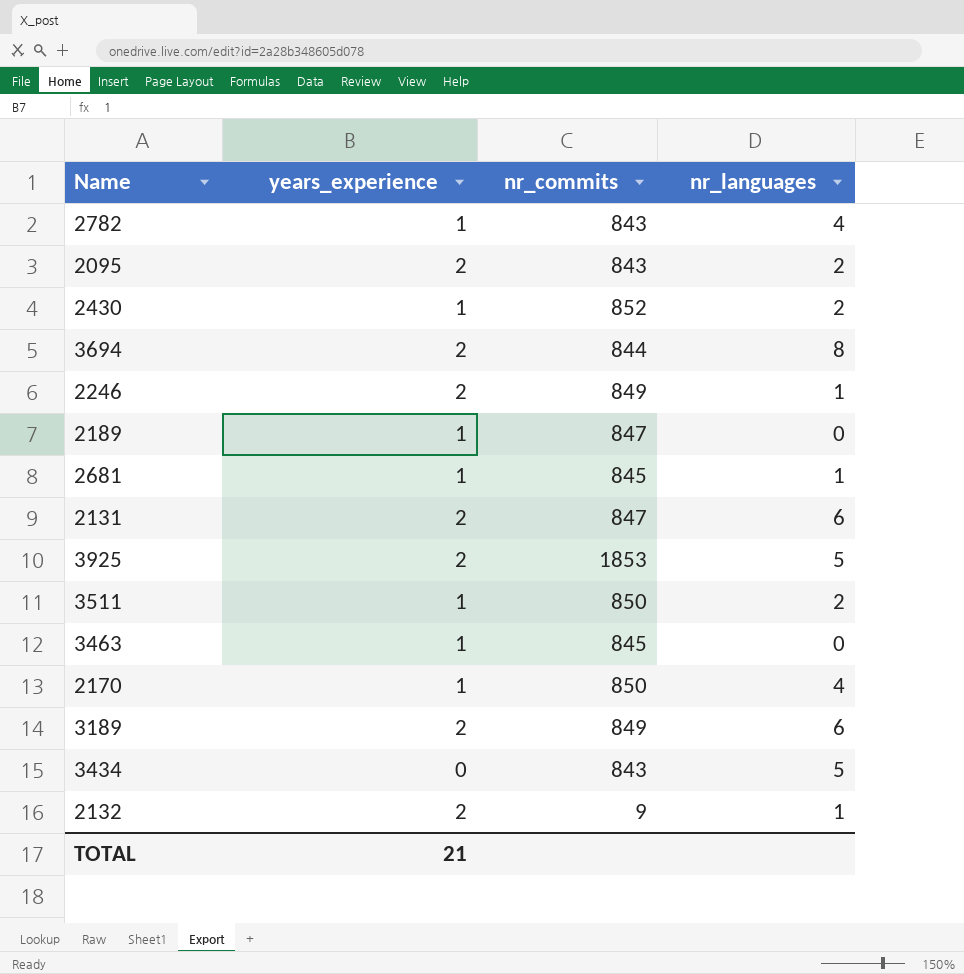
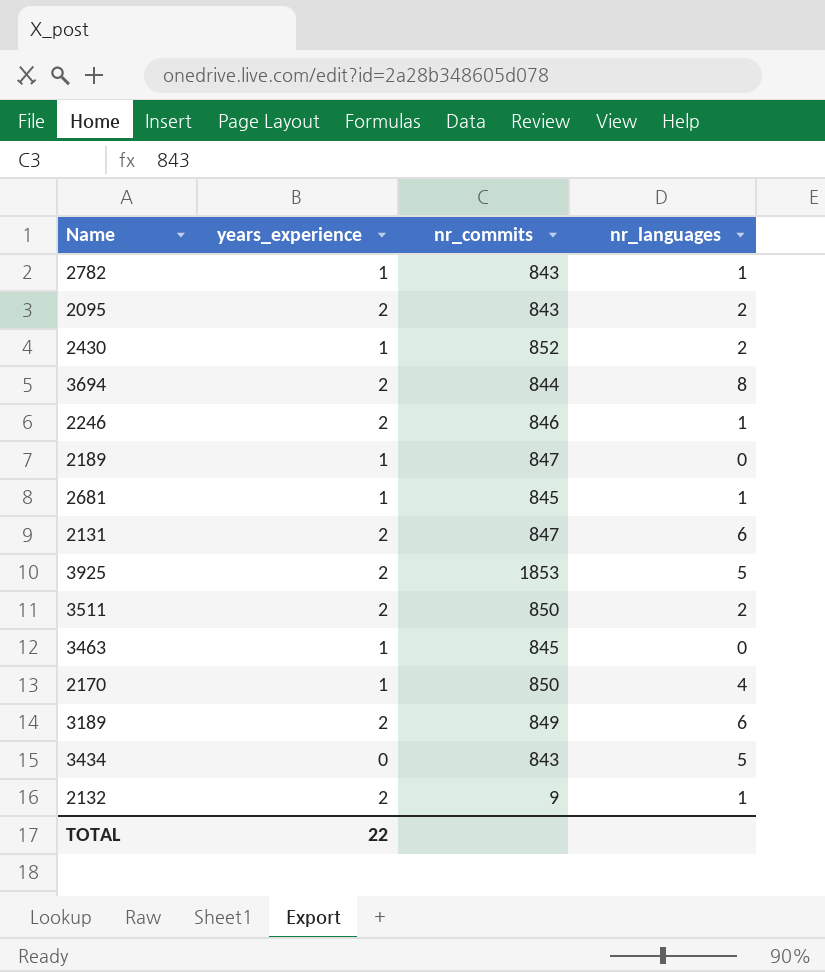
2782 | nr_languages: 4 -> 1
2246 | nr_commits: 849 -> 846
3511 | years_experience: 1 -> 2
TOTAL | years_experience: 21 -> 22

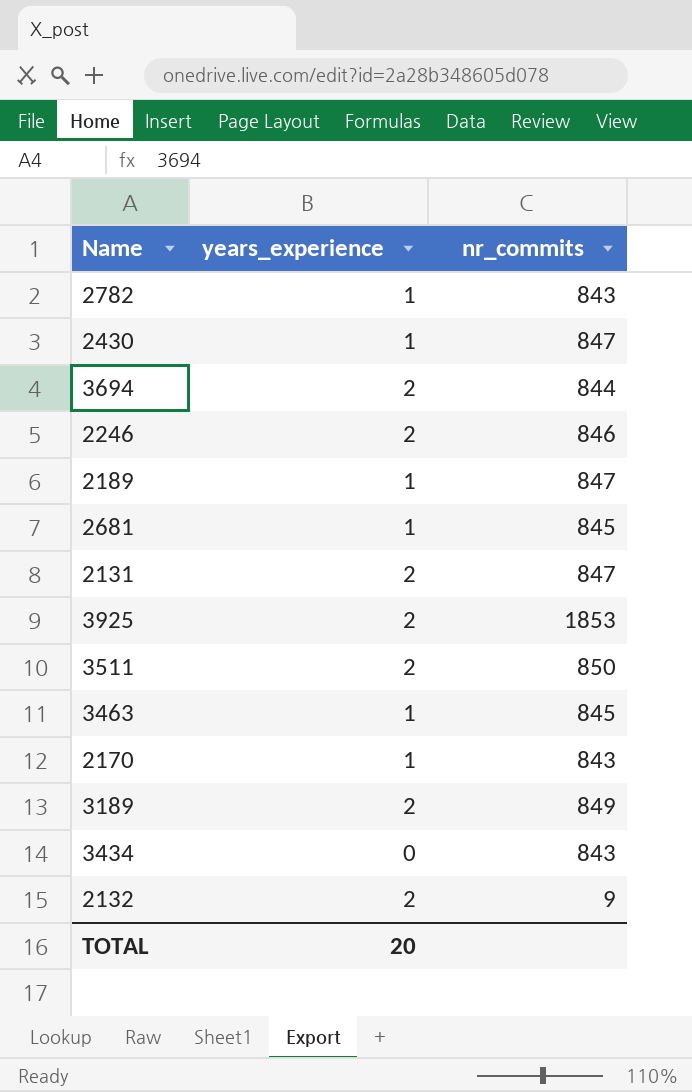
column nr_languages | position: 4 -> none
row 2095: 2 | 843 | 2 -> none
2430 | nr_commits: 852 -> 847
2170 | nr_commits: 850 -> 843
TOTAL | years_experience: 22 -> 20

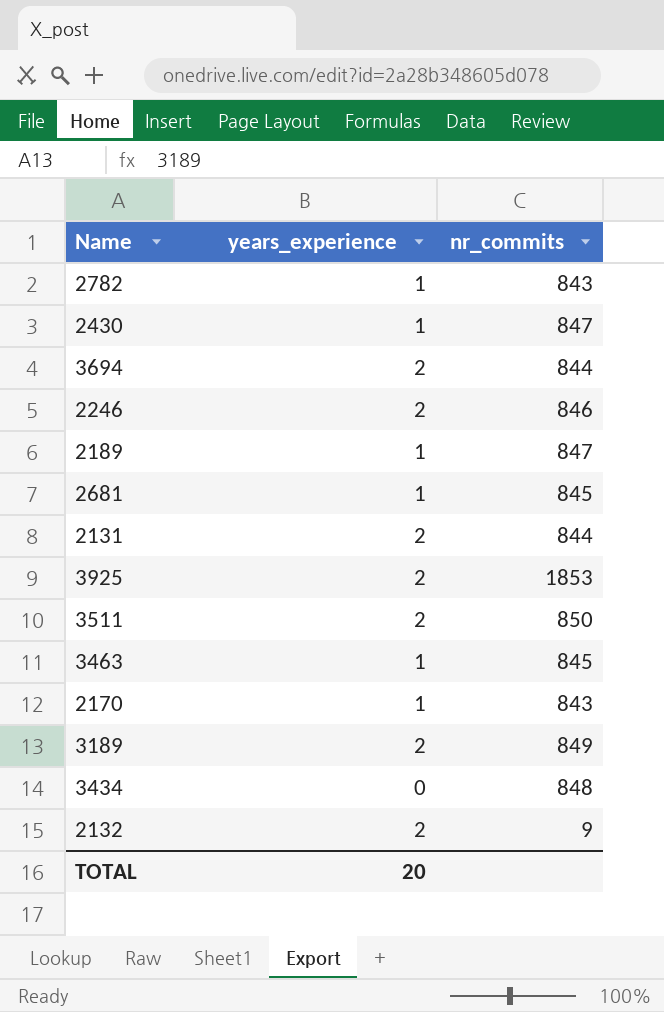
2131 | nr_commits: 847 -> 844
3434 | nr_commits: 843 -> 848

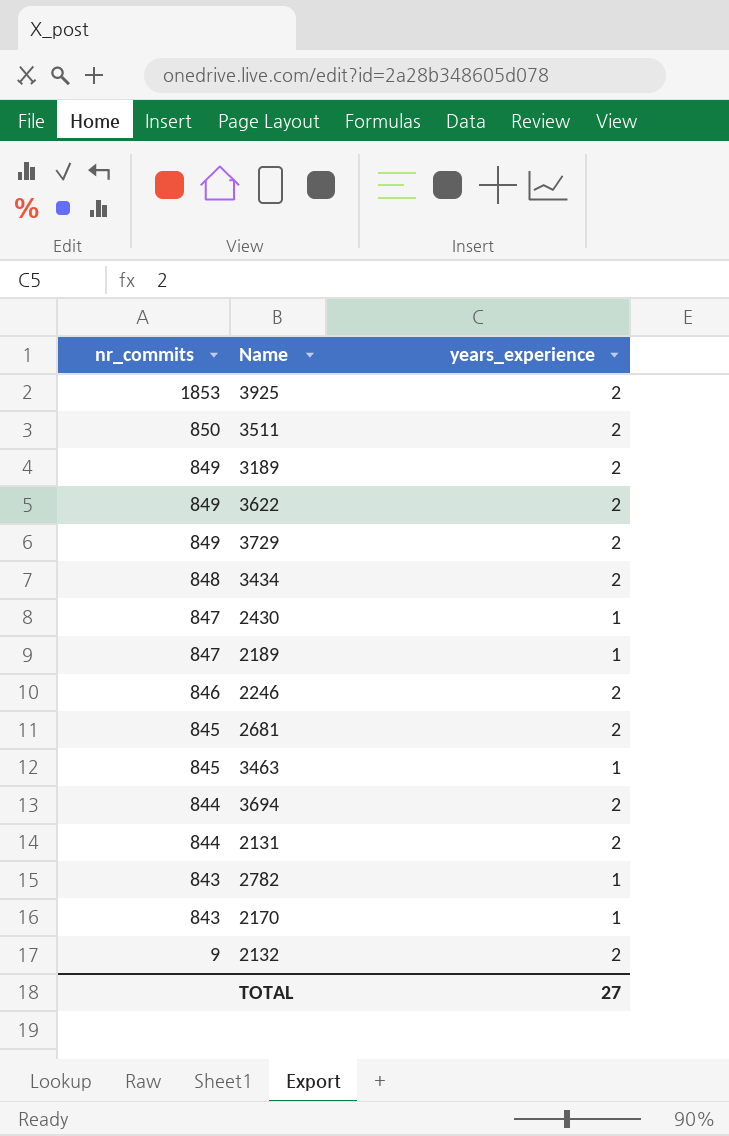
row order: none -> nr_commits descending
column nr_commits | position: 3 -> 1
row 3622: none -> 849 | 2
row 3729: none -> 849 | 2
3434 | years_experience: 0 -> 2
2681 | years_experience: 1 -> 2
TOTAL | years_experience: 20 -> 27

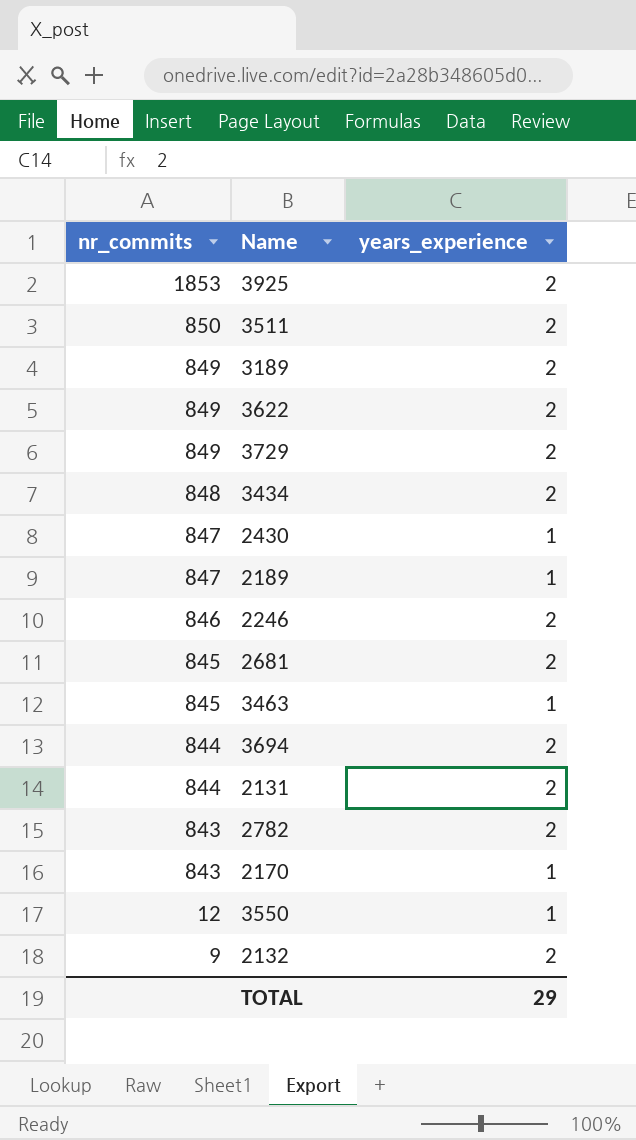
2782 | years_experience: 1 -> 2
row 3550: none -> 12 | 1
TOTAL | years_experience: 27 -> 29

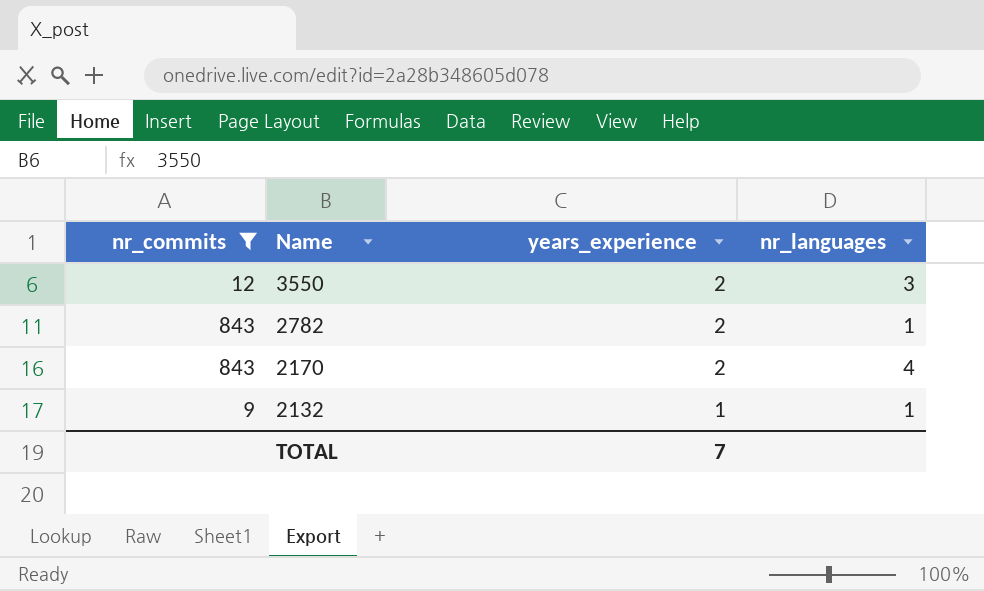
filter: none -> nr_commits <= 843
row order: nr_commits descending -> Name descending
column nr_languages | position: none -> 4
3550 | years_experience: 1 -> 2
2170 | years_experience: 1 -> 2
2132 | years_experience: 2 -> 1
TOTAL | years_experience: 29 -> 7

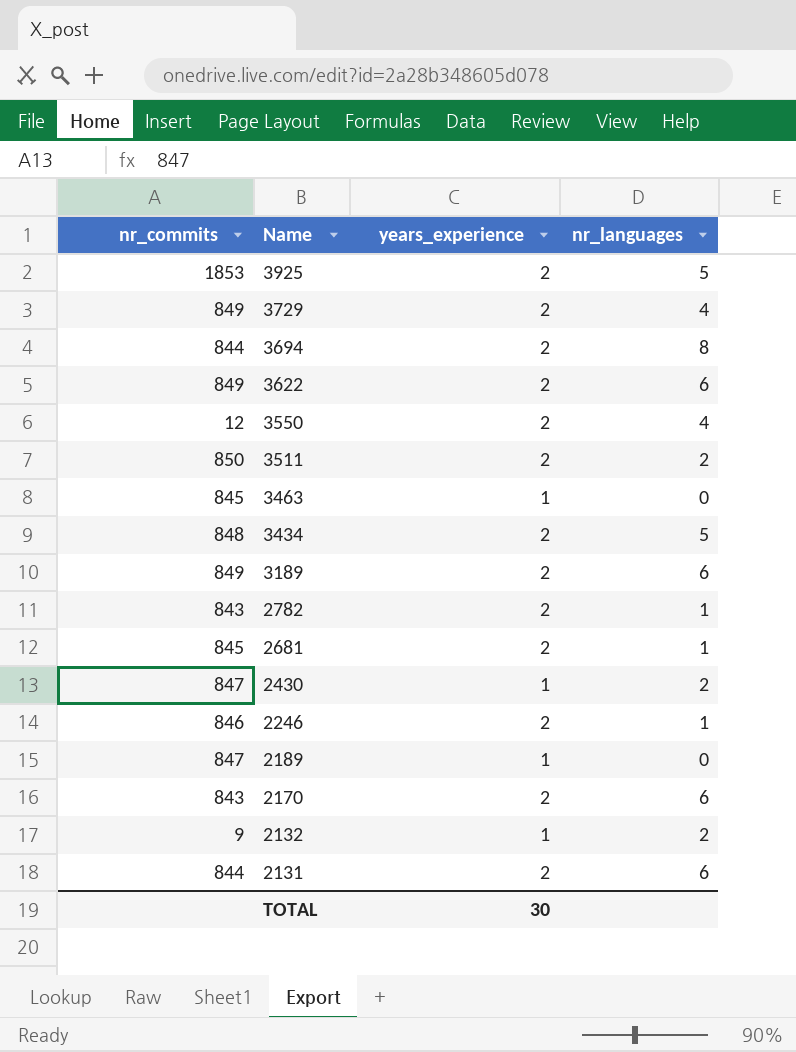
filter: nr_commits <= 843 -> none
3550 | nr_languages: 3 -> 4
2170 | nr_languages: 4 -> 6
2132 | nr_languages: 1 -> 2
TOTAL | years_experience: 7 -> 30

